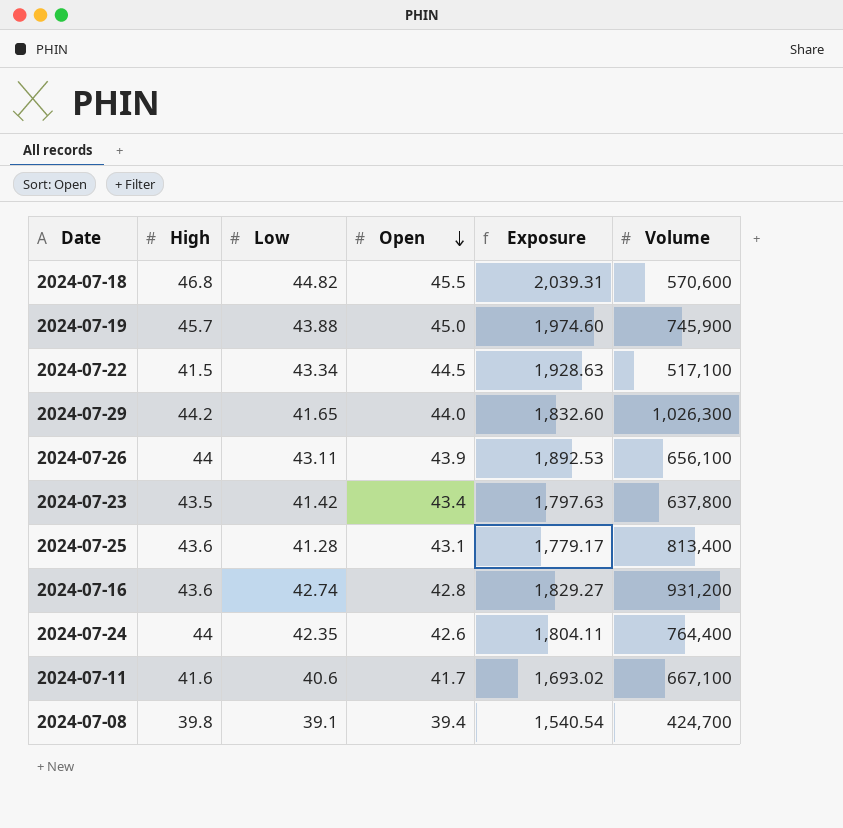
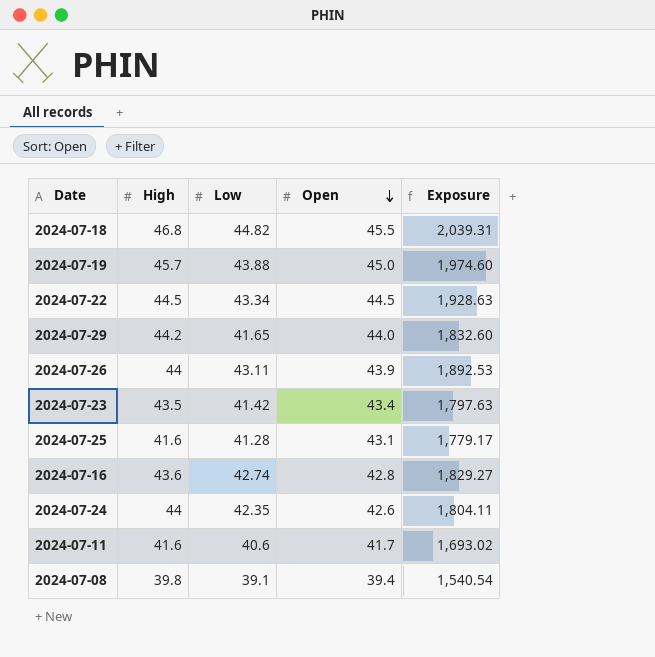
column Volume | position: 6 -> none
2024-07-22 | High: 41.5 -> 44.5
2024-07-25 | High: 43.6 -> 41.6

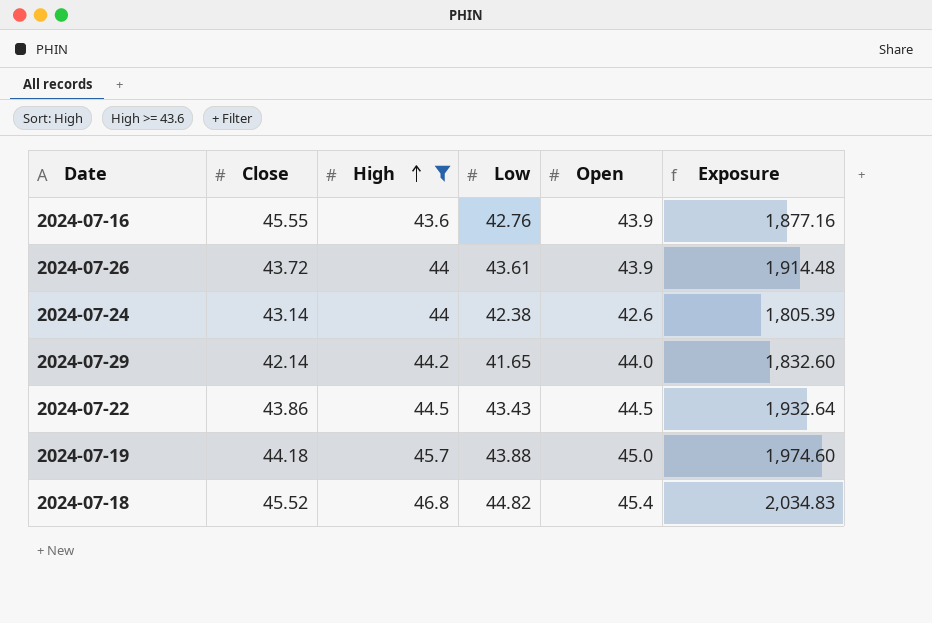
filter: none -> High >= 43.6
row order: Open descending -> High ascending
column Close | position: none -> 2
2024-07-16 | Low: 42.74 -> 42.76
2024-07-16 | Open: 42.8 -> 43.9
2024-07-16 | Exposure: 1,829.27 -> 1,877.16
2024-07-26 | Low: 43.11 -> 43.61
2024-07-26 | Exposure: 1,892.53 -> 1,914.48
2024-07-24 | Low: 42.35 -> 42.38
2024-07-24 | Exposure: 1,804.11 -> 1,805.39
2024-07-22 | Low: 43.34 -> 43.43
2024-07-22 | Exposure: 1,928.63 -> 1,932.64
2024-07-18 | Open: 45.5 -> 45.4
2024-07-18 | Exposure: 2,039.31 -> 2,034.83

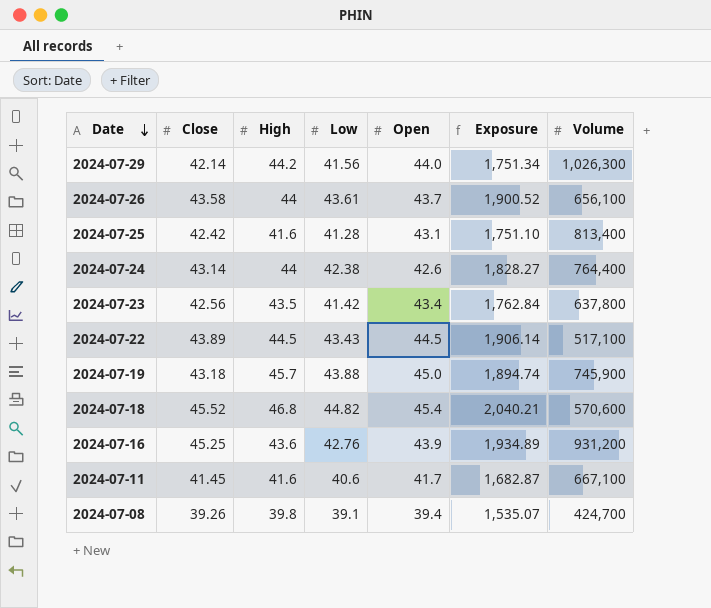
filter: High >= 43.6 -> none
row order: High ascending -> Date descending
column Exposure | formula: [Low] * [Open] -> [Close] * [Low]
column Volume | position: none -> 7
2024-07-29 | Low: 41.65 -> 41.56
2024-07-26 | Close: 43.72 -> 43.58
2024-07-26 | Open: 43.9 -> 43.7
2024-07-22 | Close: 43.86 -> 43.89
2024-07-19 | Close: 44.18 -> 43.18
2024-07-16 | Close: 45.55 -> 45.25

